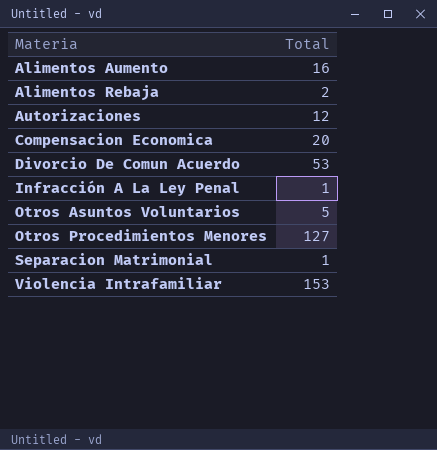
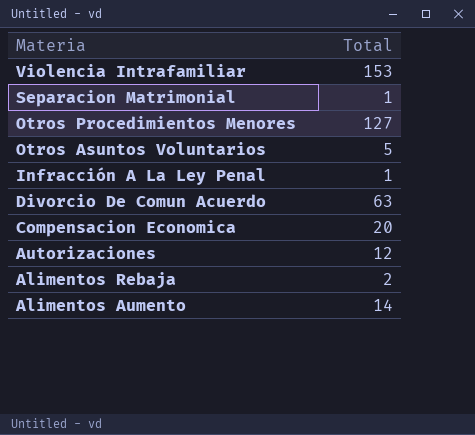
row order: Materia ascending -> Materia descending
Divorcio De Comun Acuerdo | Total: 53 -> 63
Alimentos Aumento | Total: 16 -> 14

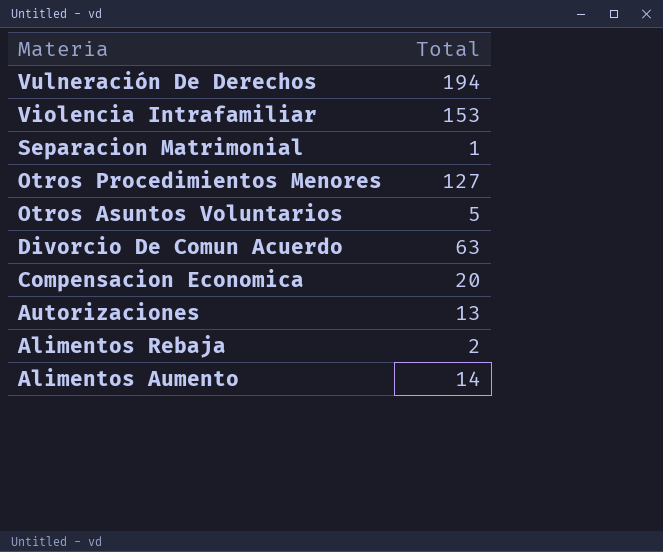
row Infracción A La Ley Penal: 1 -> none
row Vulneración De Derechos: none -> 194
Autorizaciones | Total: 12 -> 13

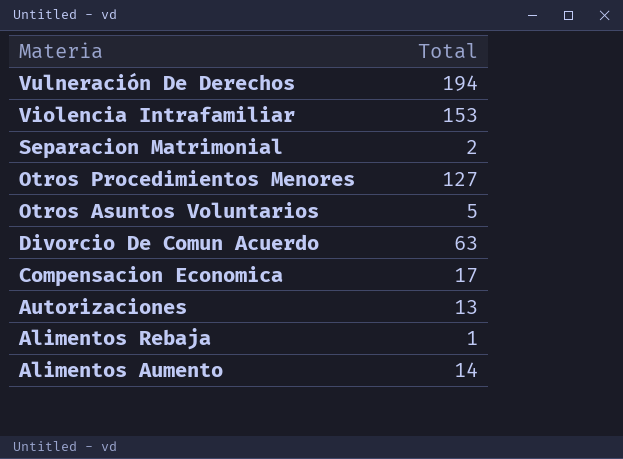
Separacion Matrimonial | Total: 1 -> 2
Compensacion Economica | Total: 20 -> 17
Alimentos Rebaja | Total: 2 -> 1

